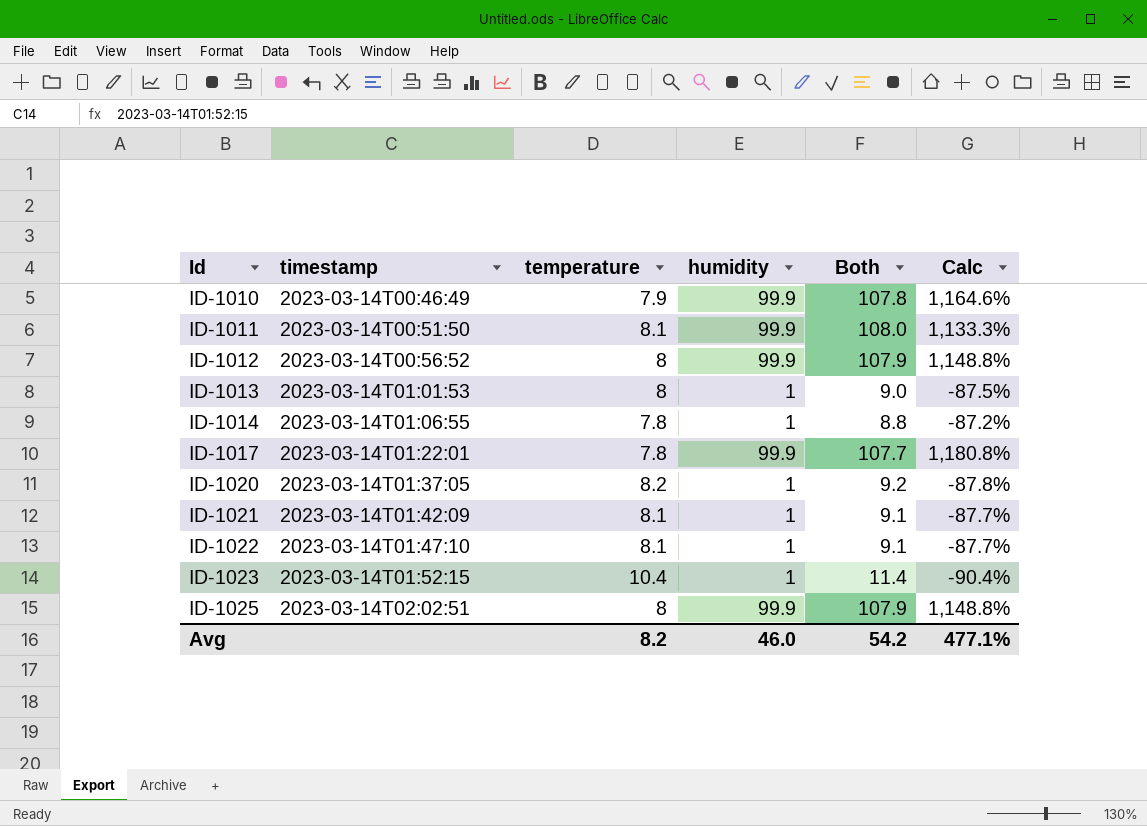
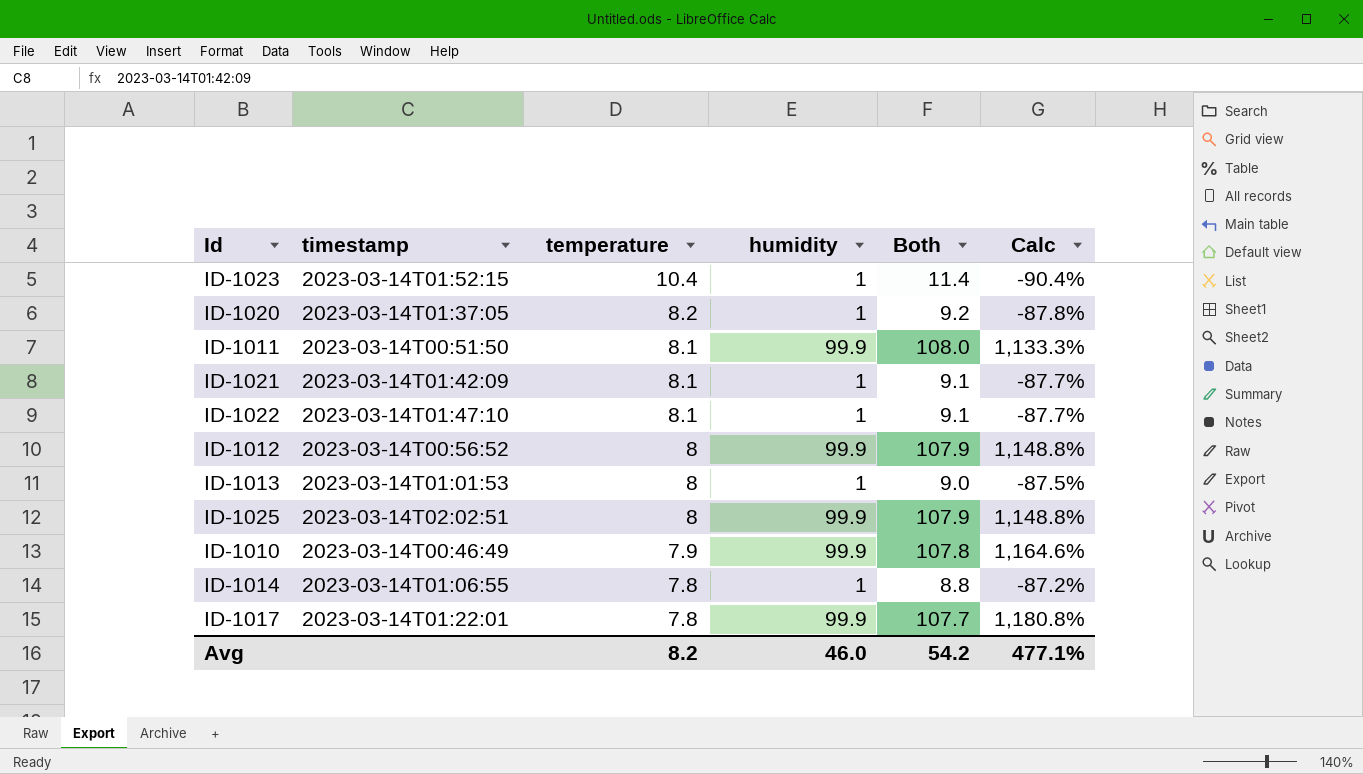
row order: Id ascending -> temperature descending

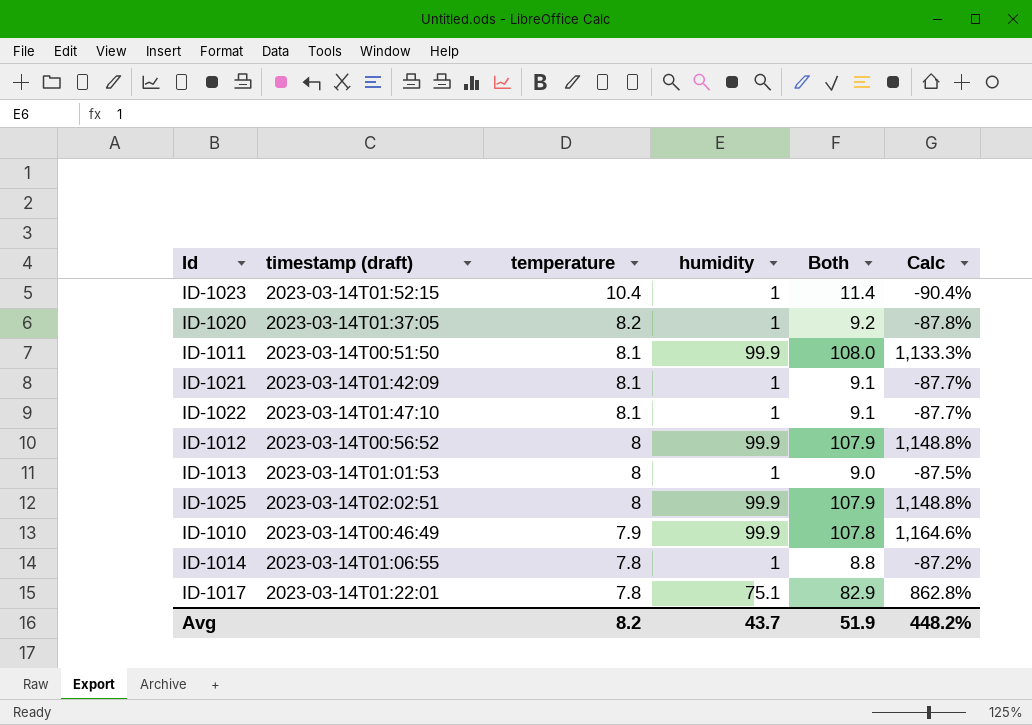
column name: timestamp -> timestamp (draft)
ID-1017 | humidity: 99.9 -> 75.1
ID-1017 | Both: 107.7 -> 82.9
ID-1017 | Calc: 1,180.8% -> 862.8%
Avg | humidity: 46.0 -> 43.7
Avg | Both: 54.2 -> 51.9
Avg | Calc: 477.1% -> 448.2%

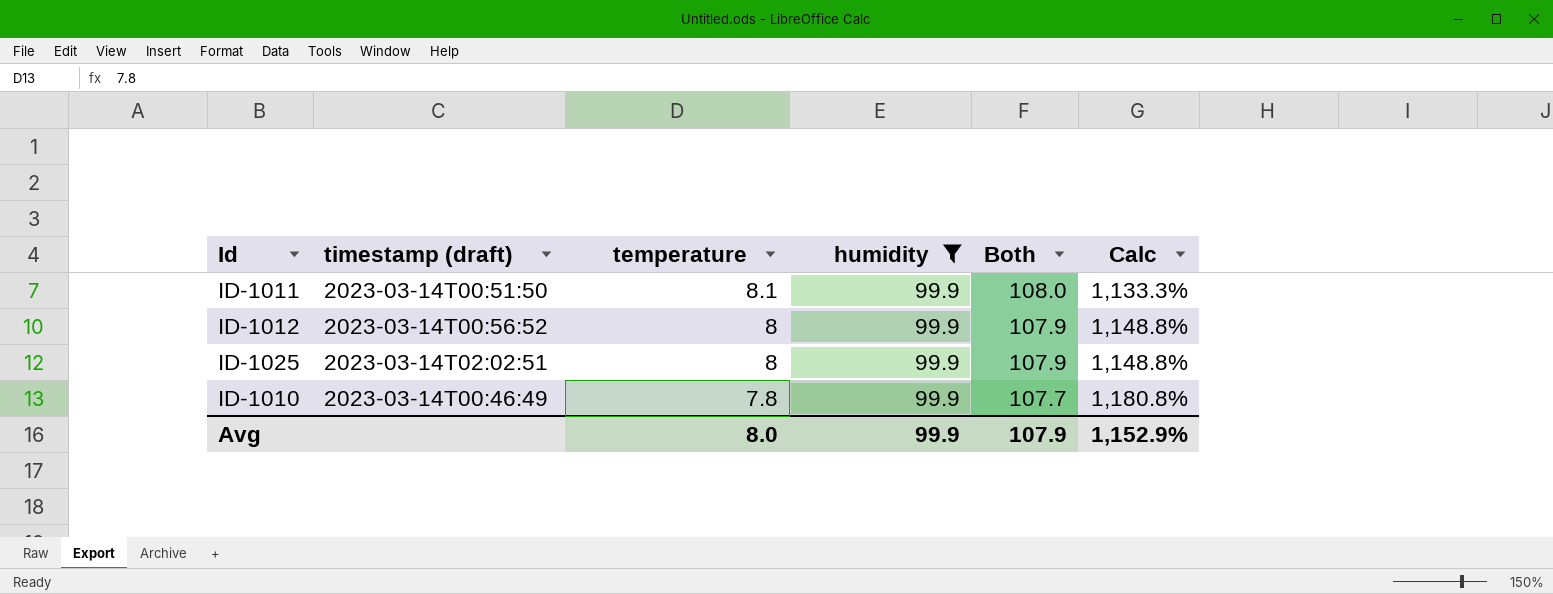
filter: none -> humidity = 99.9
ID-1010 | temperature: 7.9 -> 7.8
ID-1010 | Both: 107.8 -> 107.7
ID-1010 | Calc: 1,164.6% -> 1,180.8%
Avg | temperature: 8.2 -> 8.0
Avg | humidity: 43.7 -> 99.9
Avg | Both: 51.9 -> 107.9
Avg | Calc: 448.2% -> 1,152.9%

